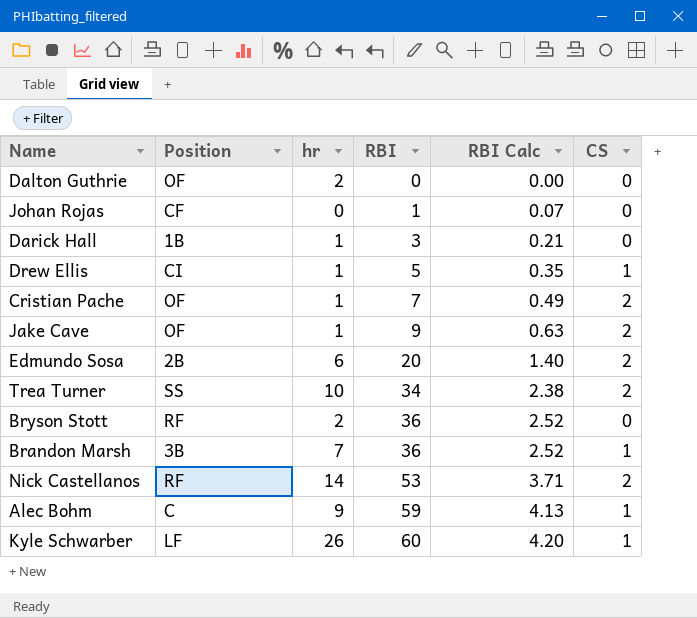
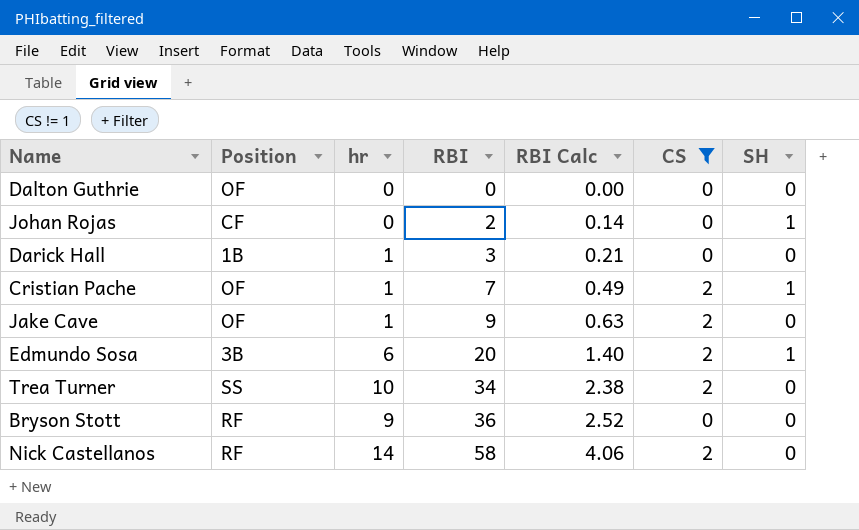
filter: none -> CS != 1
column SH | position: none -> 7
Dalton Guthrie | hr: 2 -> 0
Johan Rojas | RBI: 1 -> 2
Johan Rojas | RBI Calc: 0.07 -> 0.14
Edmundo Sosa | Position: 2B -> 3B
Bryson Stott | hr: 2 -> 9
Nick Castellanos | RBI: 53 -> 58
Nick Castellanos | RBI Calc: 3.71 -> 4.06

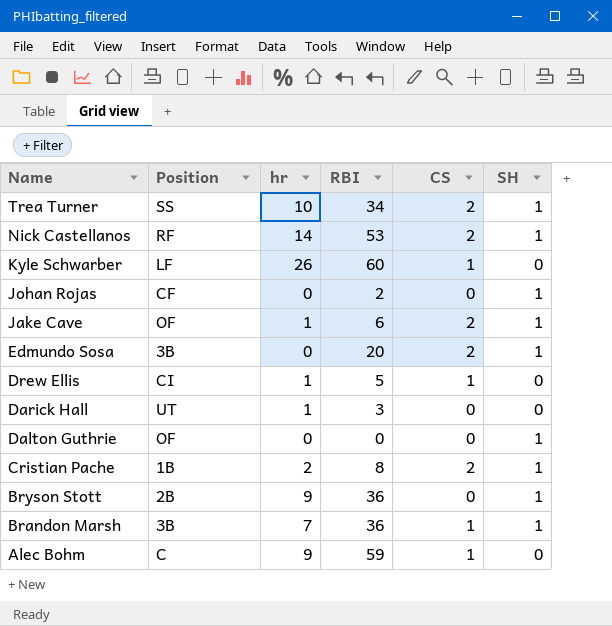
filter: CS != 1 -> none
row order: RBI ascending -> Name descending
column RBI Calc | formula: [RBI] * 0.07 -> none
Trea Turner | SH: 0 -> 1
Nick Castellanos | RBI: 58 -> 53
Nick Castellanos | SH: 0 -> 1
Jake Cave | RBI: 9 -> 6
Jake Cave | SH: 0 -> 1
Edmundo Sosa | hr: 6 -> 0
Darick Hall | Position: 1B -> UT
Dalton Guthrie | SH: 0 -> 1
Cristian Pache | Position: OF -> 1B
Cristian Pache | hr: 1 -> 2
Cristian Pache | RBI: 7 -> 8
Bryson Stott | Position: RF -> 2B
Bryson Stott | SH: 0 -> 1

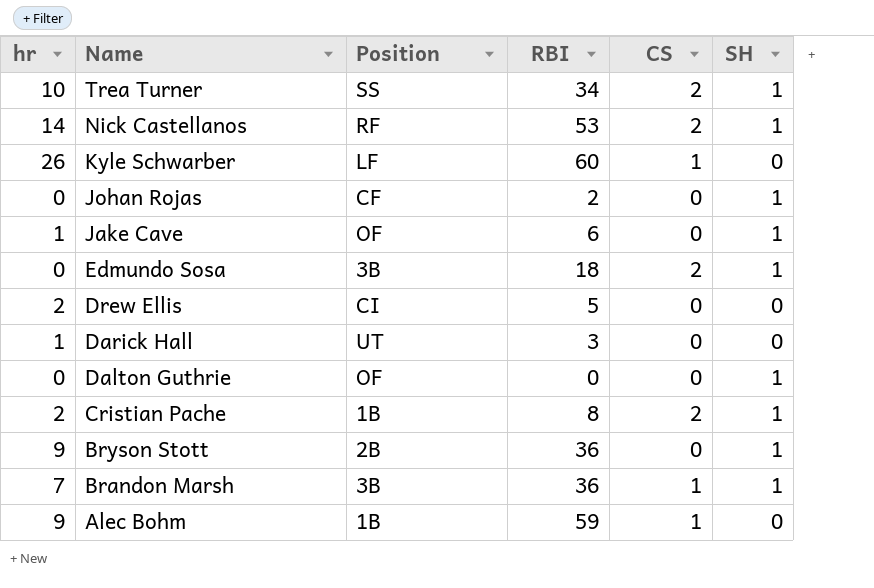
column hr | position: 3 -> 1
Jake Cave | CS: 2 -> 0
Edmundo Sosa | RBI: 20 -> 18
Drew Ellis | hr: 1 -> 2
Drew Ellis | CS: 1 -> 0
Alec Bohm | Position: C -> 1B

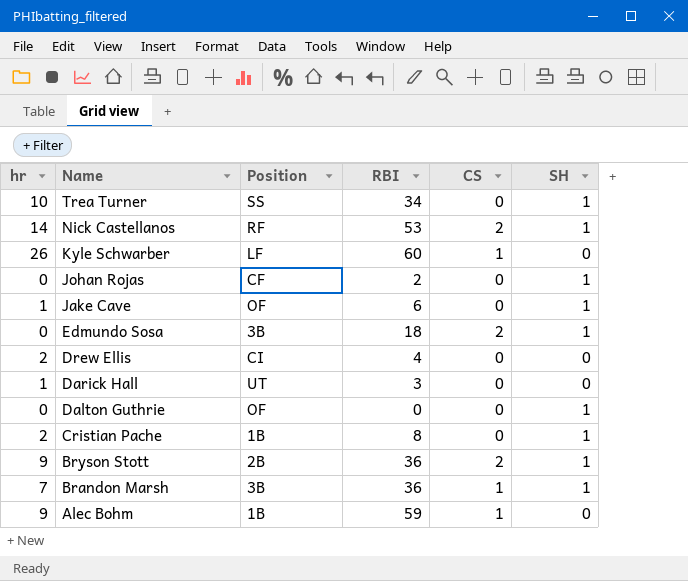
Trea Turner | CS: 2 -> 0
Drew Ellis | RBI: 5 -> 4
Cristian Pache | CS: 2 -> 0
Bryson Stott | CS: 0 -> 2

